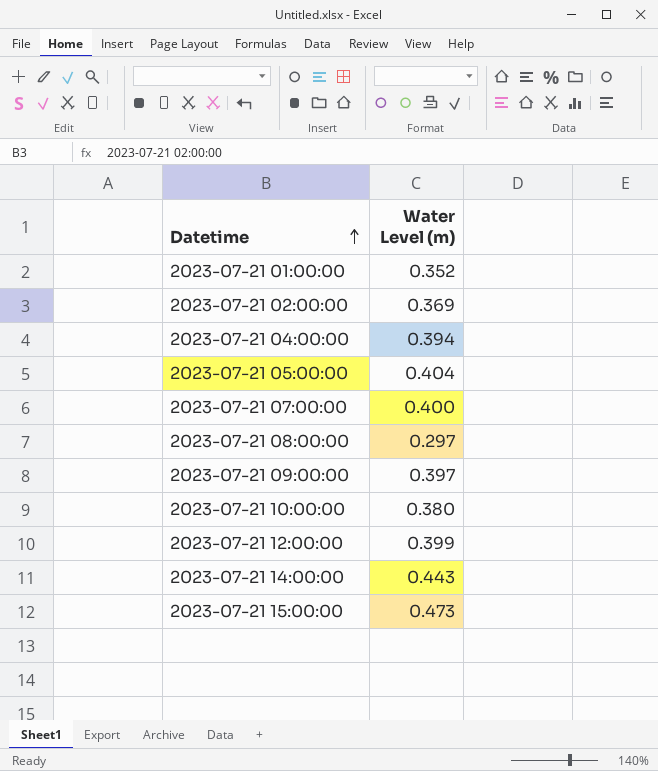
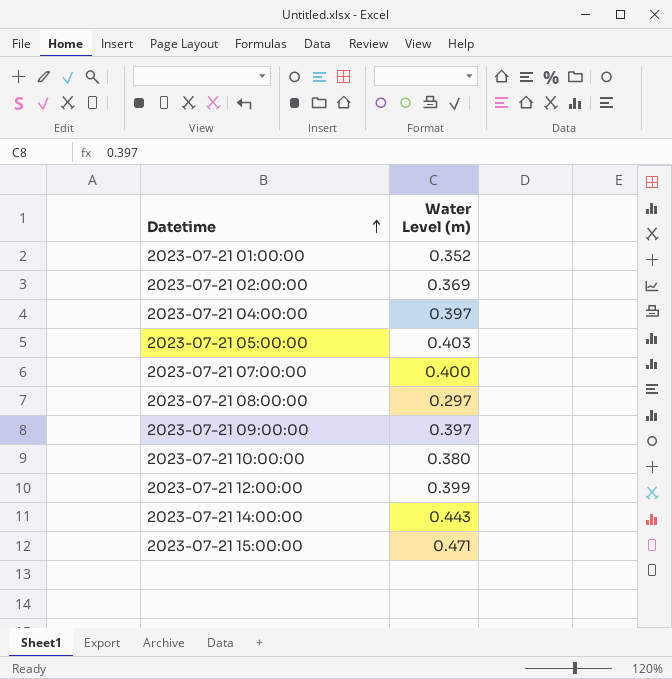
2023-07-21 04:00:00 | Water Level (m): 0.394 -> 0.397
2023-07-21 05:00:00 | Water Level (m): 0.404 -> 0.403
2023-07-21 15:00:00 | Water Level (m): 0.473 -> 0.471

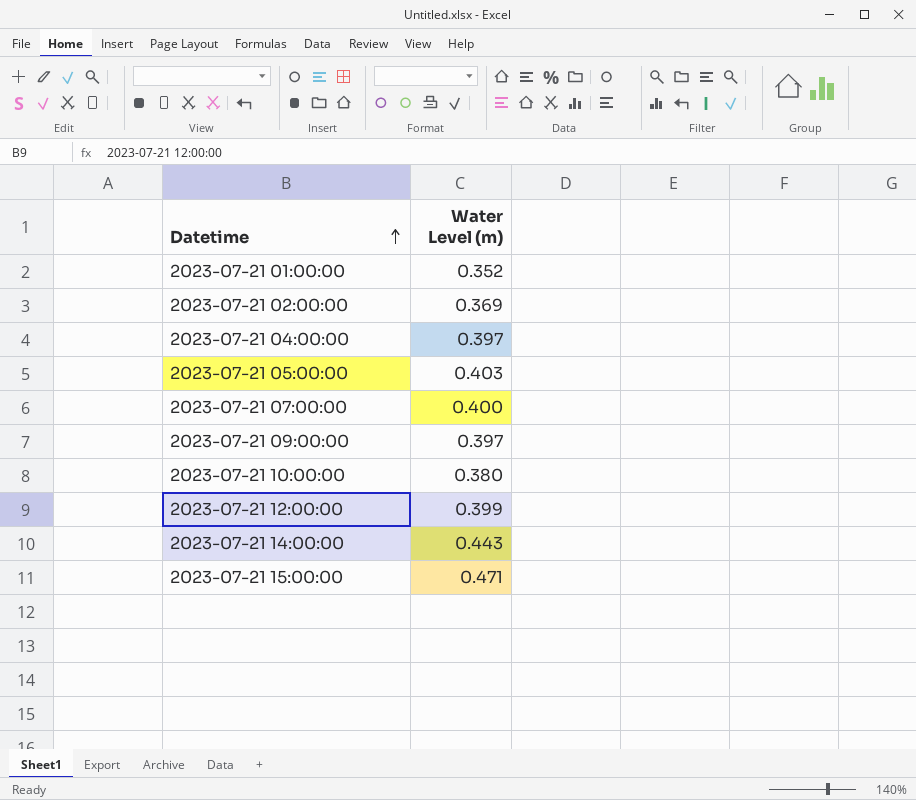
row 2023-07-21 08:00:00: 0.297 -> none

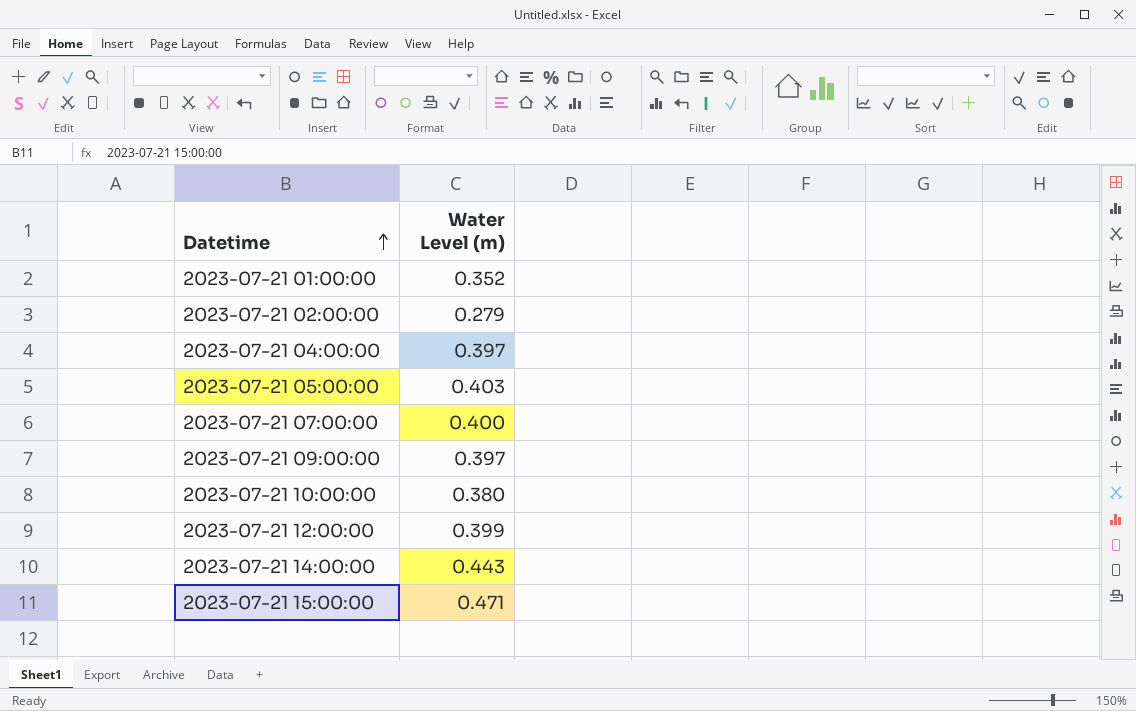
2023-07-21 02:00:00 | Water Level (m): 0.369 -> 0.279

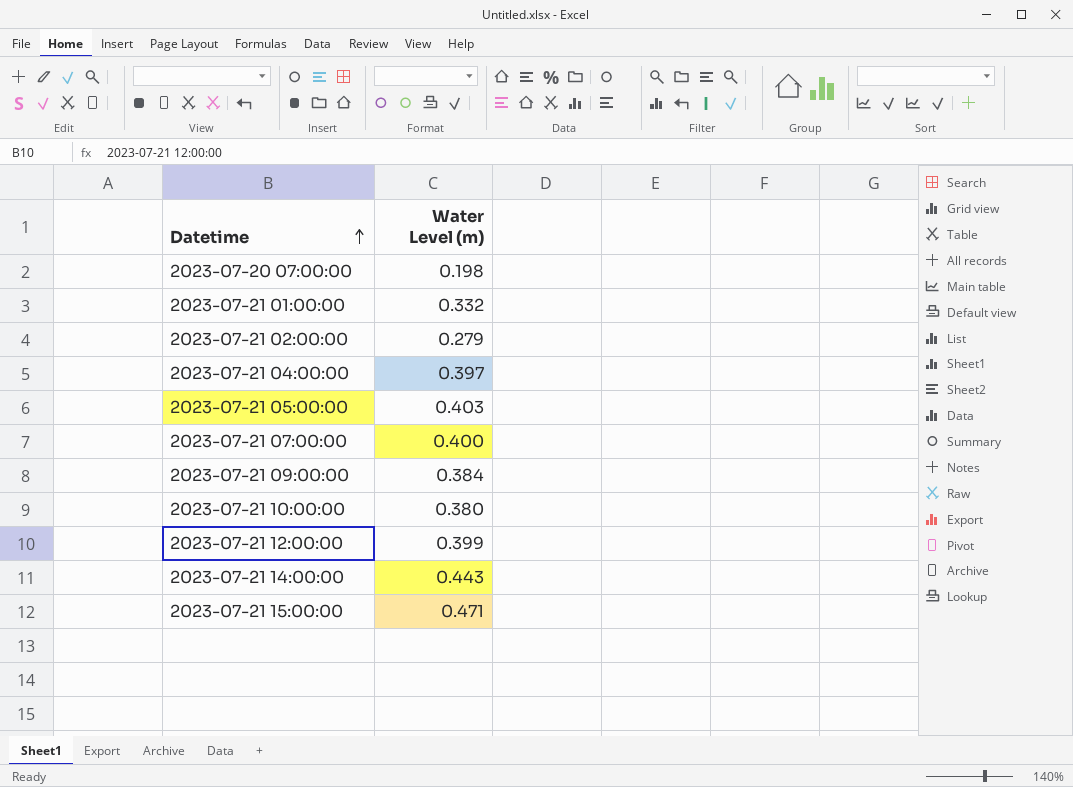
row 2023-07-20 07:00:00: none -> 0.198
2023-07-21 01:00:00 | Water Level (m): 0.352 -> 0.332
2023-07-21 09:00:00 | Water Level (m): 0.397 -> 0.384

